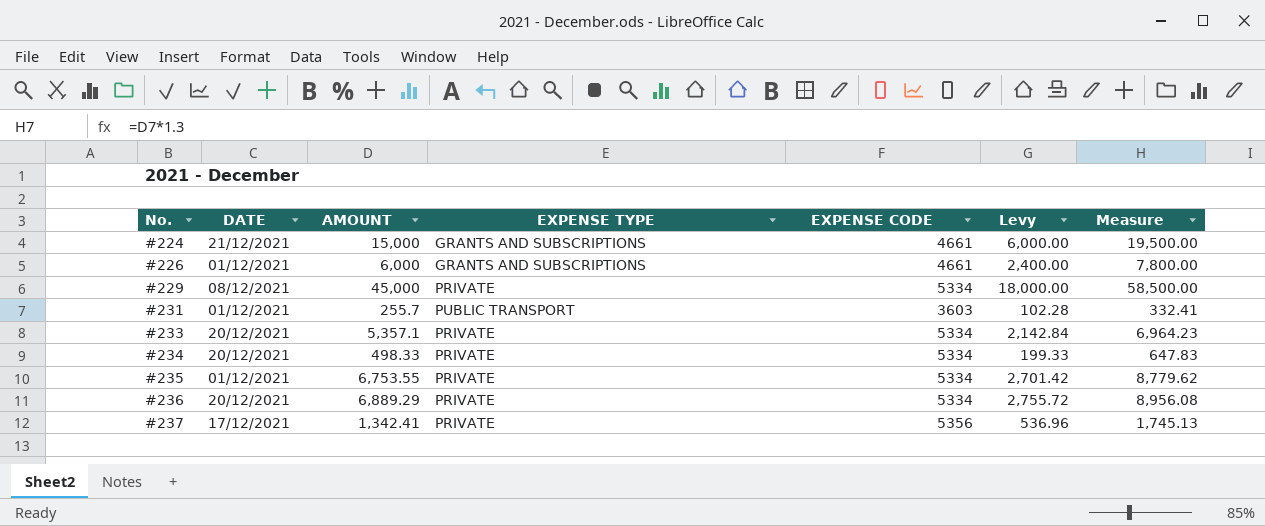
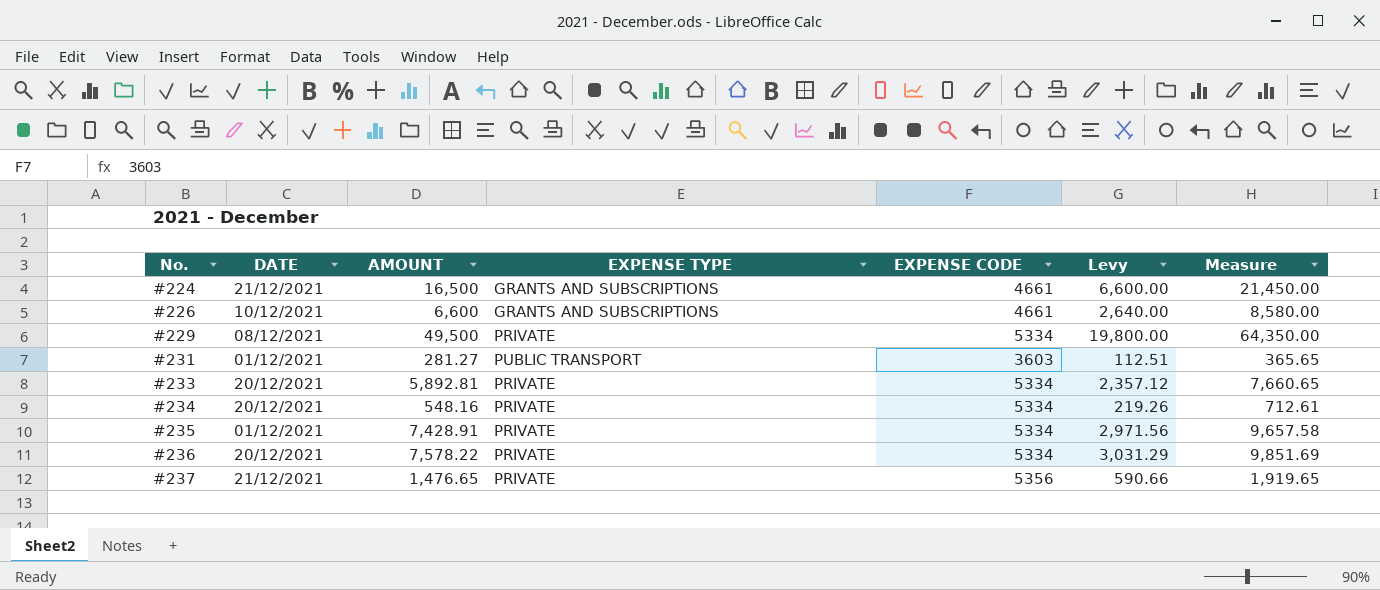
#224 | AMOUNT: 15,000 -> 16,500
#224 | Levy: 6,000.00 -> 6,600.00
#224 | Measure: 19,500.00 -> 21,450.00
#226 | DATE: 01/12/2021 -> 10/12/2021
#226 | AMOUNT: 6,000 -> 6,600
#226 | Levy: 2,400.00 -> 2,640.00
#226 | Measure: 7,800.00 -> 8,580.00
#229 | AMOUNT: 45,000 -> 49,500
#229 | Levy: 18,000.00 -> 19,800.00
#229 | Measure: 58,500.00 -> 64,350.00
#231 | AMOUNT: 255.7 -> 281.27
#231 | Levy: 102.28 -> 112.51
#231 | Measure: 332.41 -> 365.65
#233 | AMOUNT: 5,357.1 -> 5,892.81
#233 | Levy: 2,142.84 -> 2,357.12
#233 | Measure: 6,964.23 -> 7,660.65
#234 | AMOUNT: 498.33 -> 548.16
#234 | Levy: 199.33 -> 219.26
#234 | Measure: 647.83 -> 712.61
#235 | AMOUNT: 6,753.55 -> 7,428.91
#235 | Levy: 2,701.42 -> 2,971.56
#235 | Measure: 8,779.62 -> 9,657.58
#236 | AMOUNT: 6,889.29 -> 7,578.22
#236 | Levy: 2,755.72 -> 3,031.29
#236 | Measure: 8,956.08 -> 9,851.69
#237 | DATE: 17/12/2021 -> 21/12/2021
#237 | AMOUNT: 1,342.41 -> 1,476.65
#237 | Levy: 536.96 -> 590.66
#237 | Measure: 1,745.13 -> 1,919.65

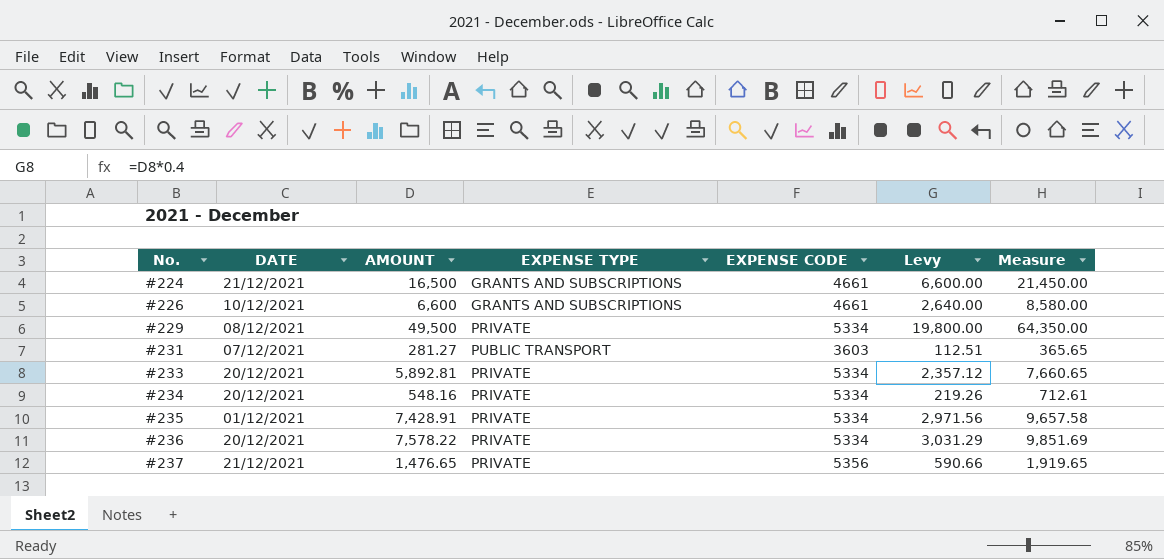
#231 | DATE: 01/12/2021 -> 07/12/2021

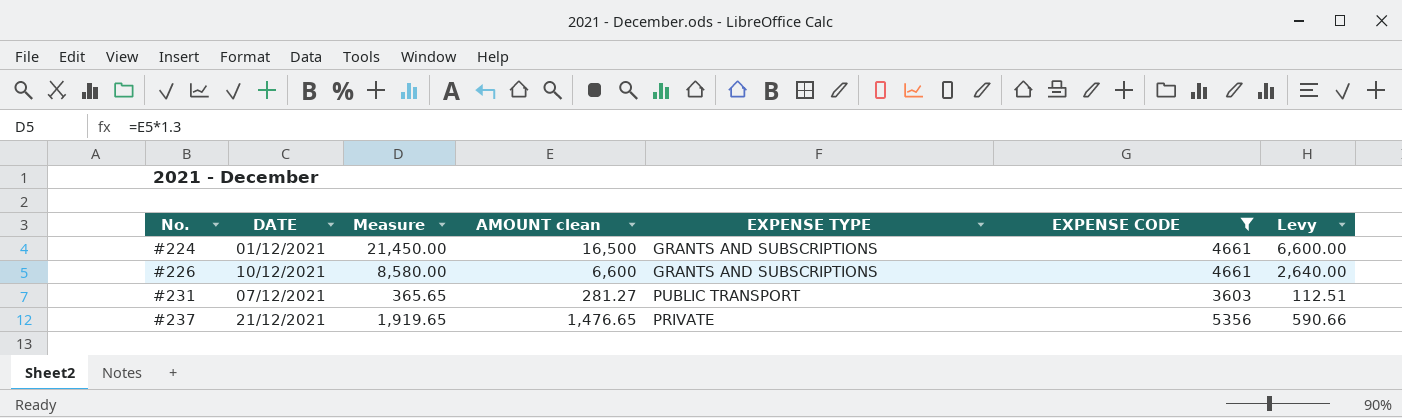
filter: none -> EXPENSE CODE != 5334
column Measure | position: 7 -> 3
column name: AMOUNT -> AMOUNT clean
#224 | DATE: 21/12/2021 -> 01/12/2021

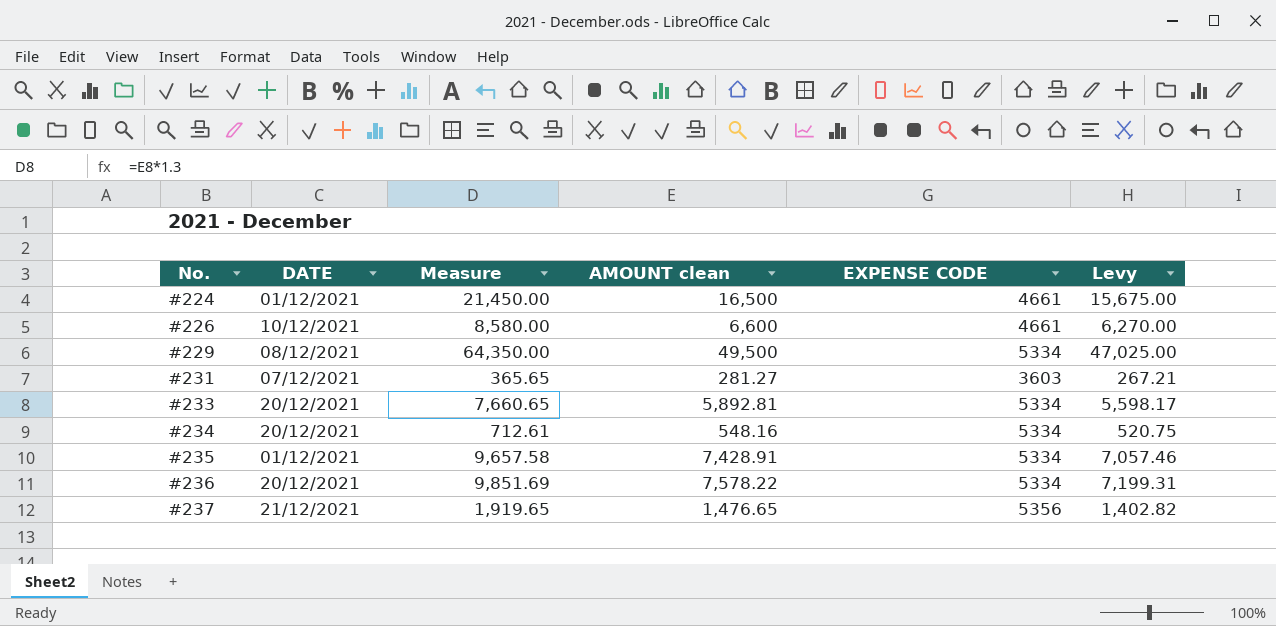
filter: EXPENSE CODE != 5334 -> none
column EXPENSE TYPE | position: 5 -> none
column Levy | formula: [AMOUNT clean] * 0.4 -> [AMOUNT clean] * 0.95

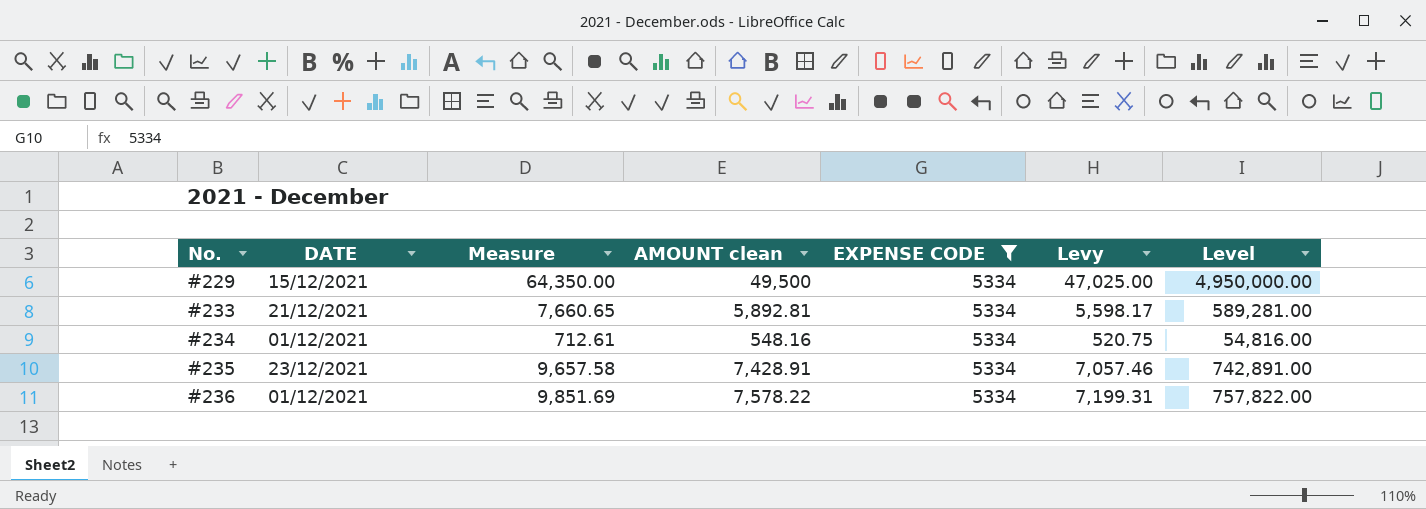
filter: none -> EXPENSE CODE = 5334
column Level | formula: none -> [AMOUNT clean] * 100
#229 | DATE: 08/12/2021 -> 15/12/2021
#233 | DATE: 20/12/2021 -> 21/12/2021
#234 | DATE: 20/12/2021 -> 01/12/2021
#235 | DATE: 01/12/2021 -> 23/12/2021
#236 | DATE: 20/12/2021 -> 01/12/2021

